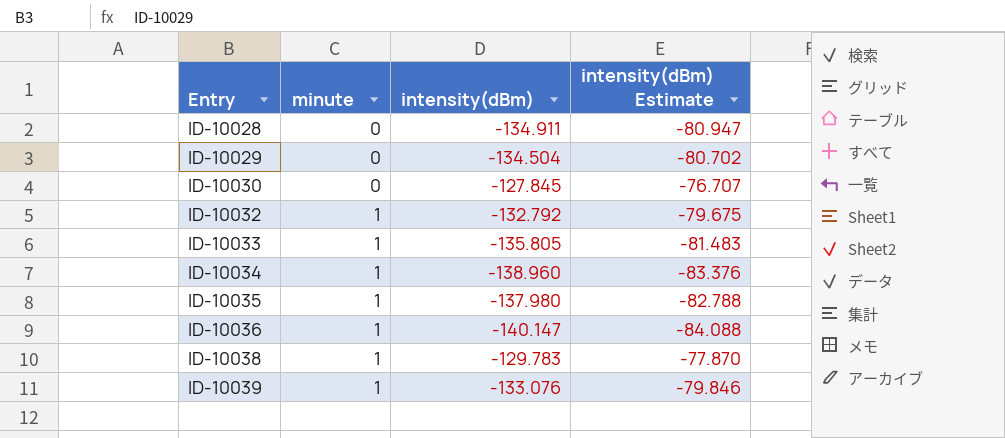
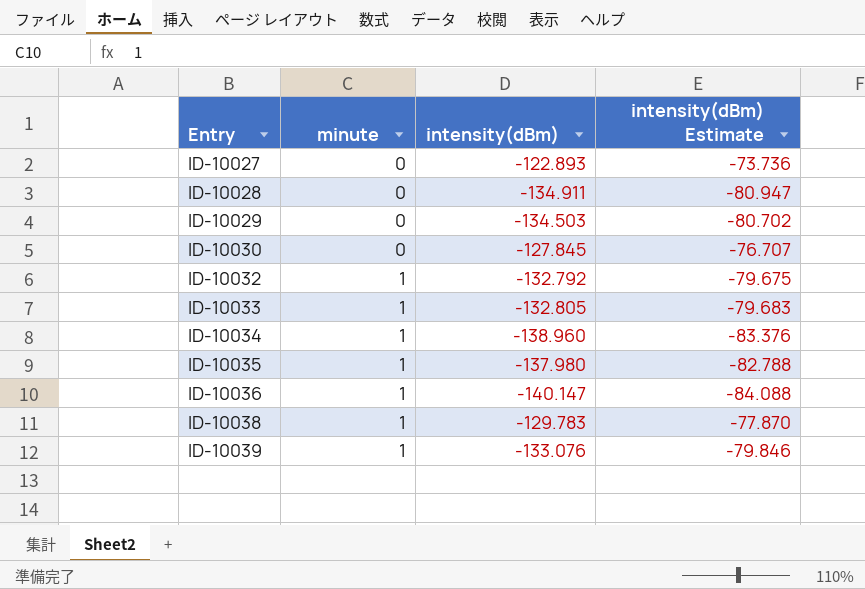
row ID-10027: none -> 0 | -122.893 | -73.736
ID-10029 | intensity(dBm): -134.504 -> -134.503
ID-10033 | intensity(dBm): -135.805 -> -132.805
ID-10033 | intensity(dBm) Estimate: -81.483 -> -79.683

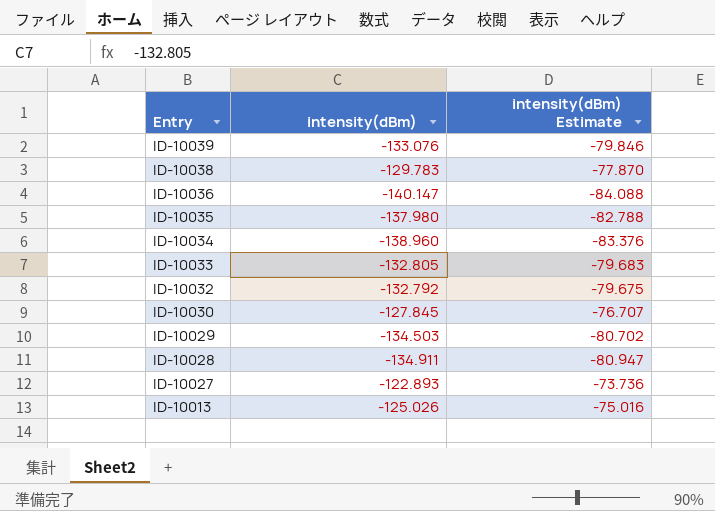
row order: Entry ascending -> Entry descending
column minute | position: 2 -> none
row ID-10013: none -> -125.026 | -75.016

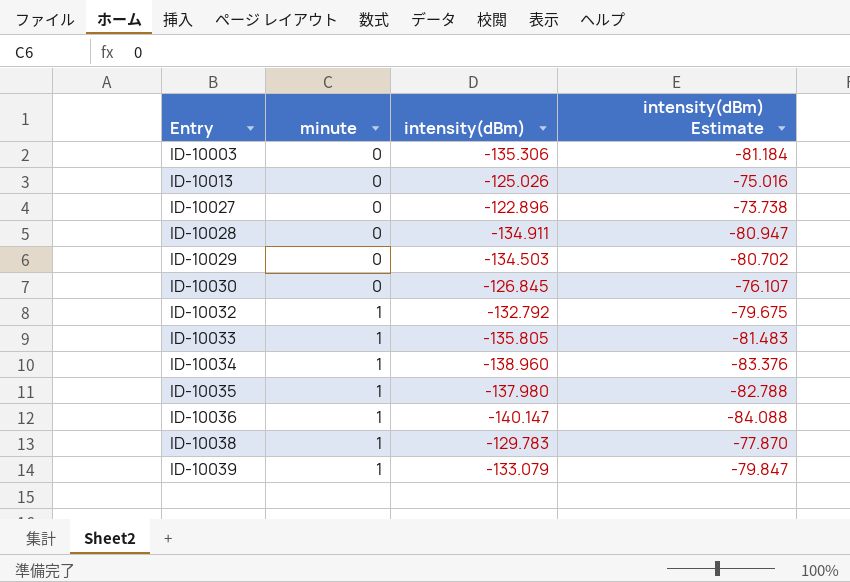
row order: Entry descending -> Entry ascending
column minute | position: none -> 2
row ID-10003: none -> 0 | -135.306 | -81.184
ID-10027 | intensity(dBm): -122.893 -> -122.896
ID-10027 | intensity(dBm) Estimate: -73.736 -> -73.738
ID-10030 | intensity(dBm): -127.845 -> -126.845
ID-10030 | intensity(dBm) Estimate: -76.707 -> -76.107
ID-10033 | intensity(dBm): -132.805 -> -135.805
ID-10033 | intensity(dBm) Estimate: -79.683 -> -81.483
ID-10039 | intensity(dBm): -133.076 -> -133.079
ID-10039 | intensity(dBm) Estimate: -79.846 -> -79.847

